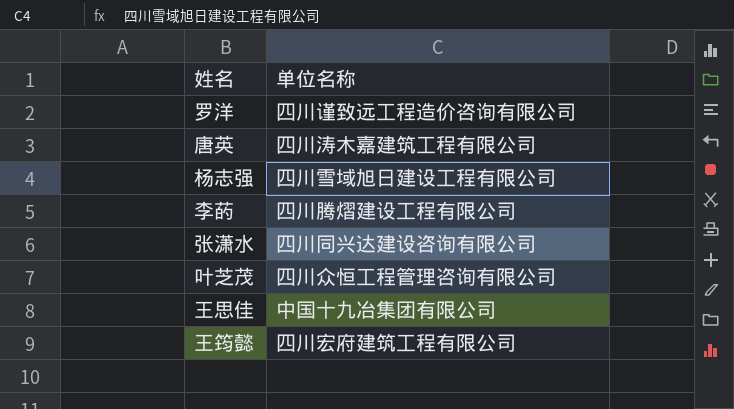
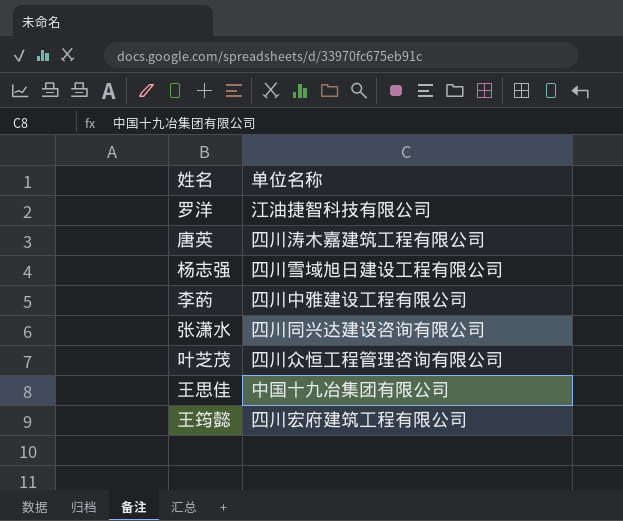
罗洋 | 单位名称: 四川谨致远工程造价咨询有限公司 -> 江油捷智科技有限公司
李菂 | 单位名称: 四川腾熠建设工程有限公司 -> 四川中雅建设工程有限公司

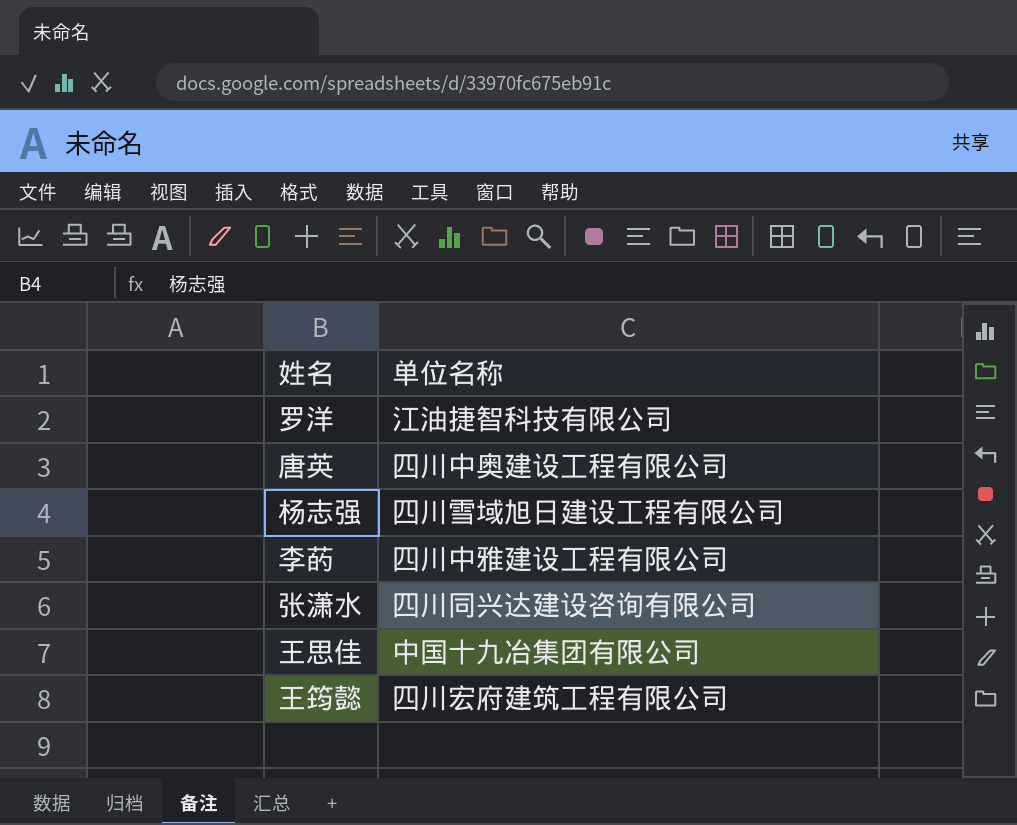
row 叶芝茂: 四川众恒工程管理咨询有限公司 -> none
唐英 | 单位名称: 四川涛木嘉建筑工程有限公司 -> 四川中奥建设工程有限公司

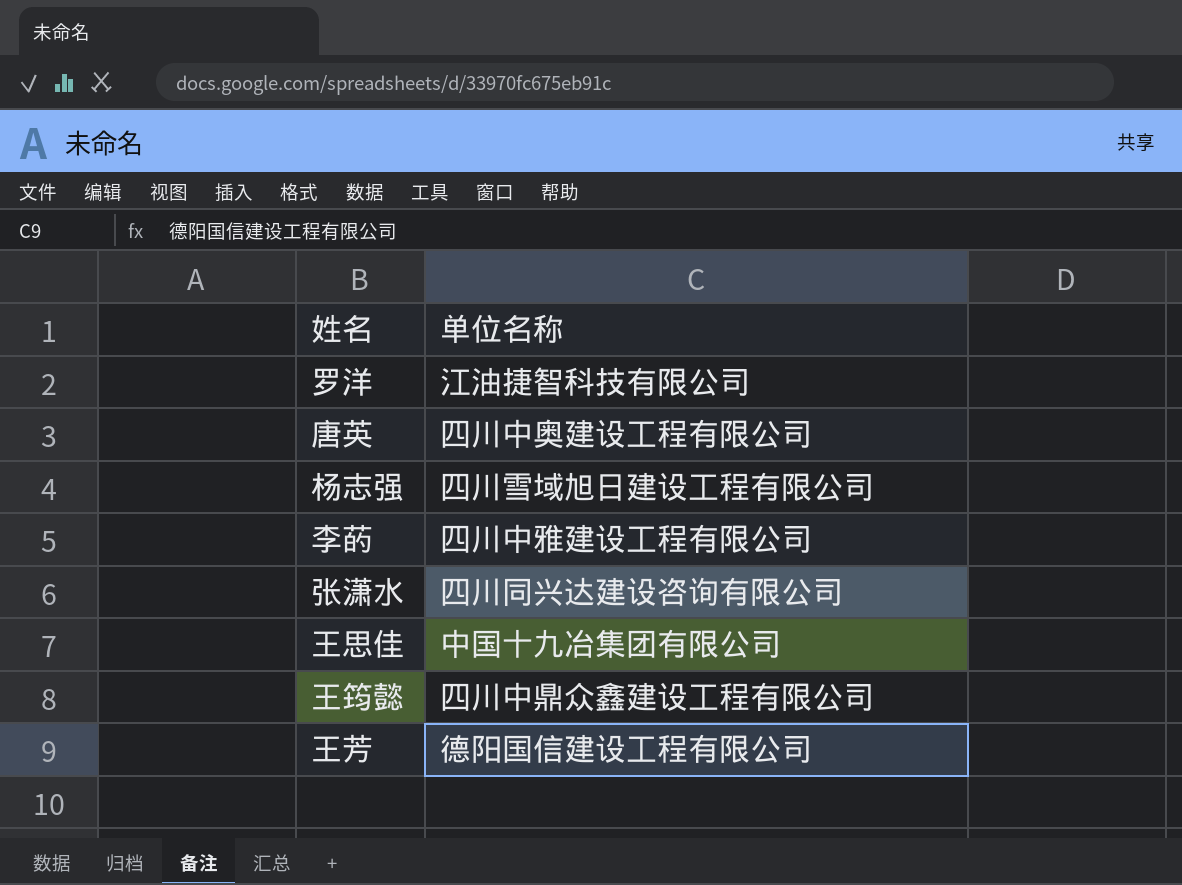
王筠懿 | 单位名称: 四川宏府建筑工程有限公司 -> 四川中鼎众鑫建设工程有限公司
row 王芳: none -> 德阳国信建设工程有限公司

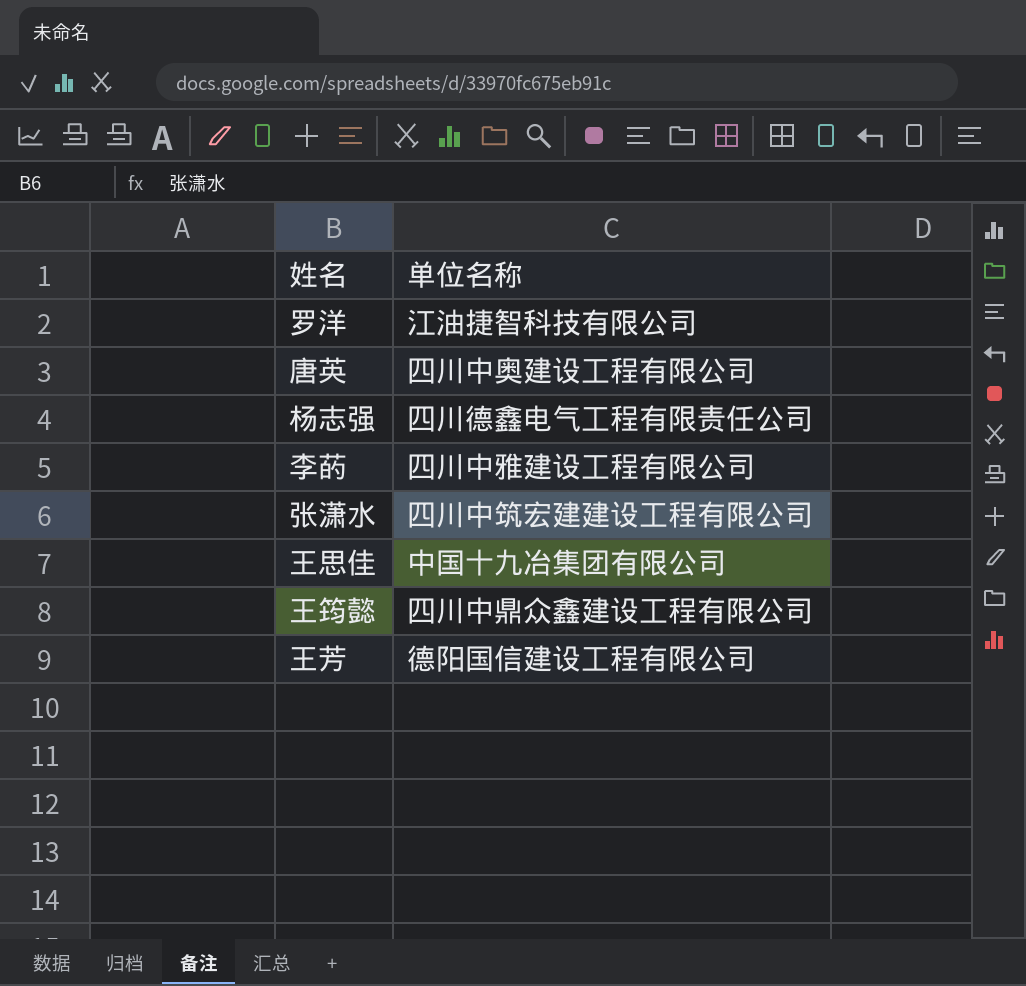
杨志强 | 单位名称: 四川雪域旭日建设工程有限公司 -> 四川德鑫电气工程有限责任公司
张潇水 | 单位名称: 四川同兴达建设咨询有限公司 -> 四川中筑宏建建设工程有限公司

